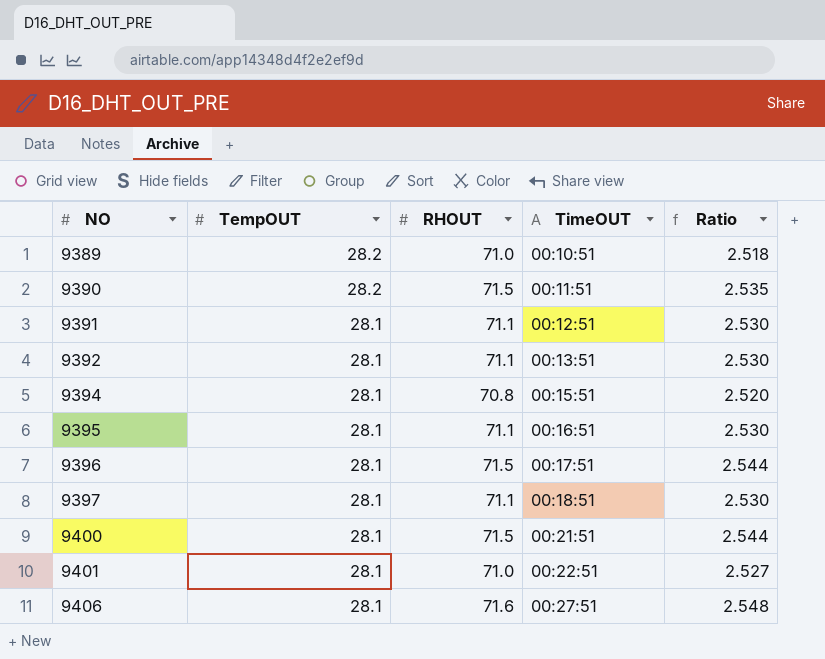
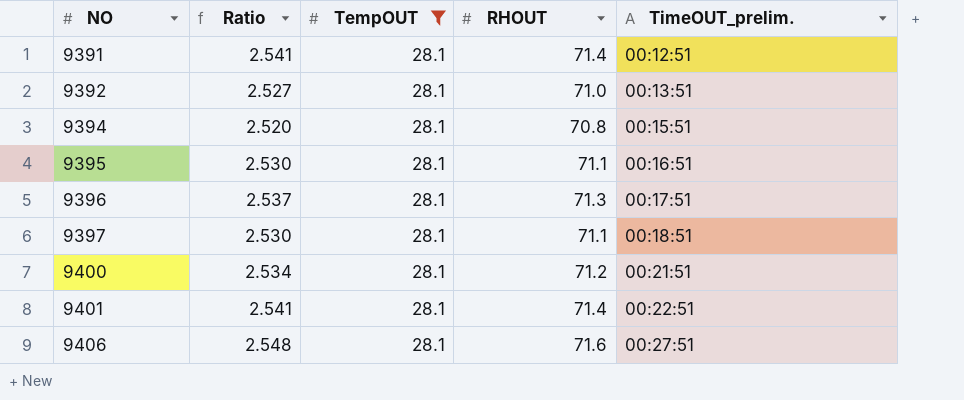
filter: none -> TempOUT = 28.1
column Ratio | position: 5 -> 2
column name: TimeOUT -> TimeOUT_prelim.
9391 | Ratio: 2.530 -> 2.541
9391 | RHOUT: 71.1 -> 71.4
9392 | Ratio: 2.530 -> 2.527
9392 | RHOUT: 71.1 -> 71.0
9396 | Ratio: 2.544 -> 2.537
9396 | RHOUT: 71.5 -> 71.3
9400 | Ratio: 2.544 -> 2.534
9400 | RHOUT: 71.5 -> 71.2
9401 | Ratio: 2.527 -> 2.541
9401 | RHOUT: 71.0 -> 71.4

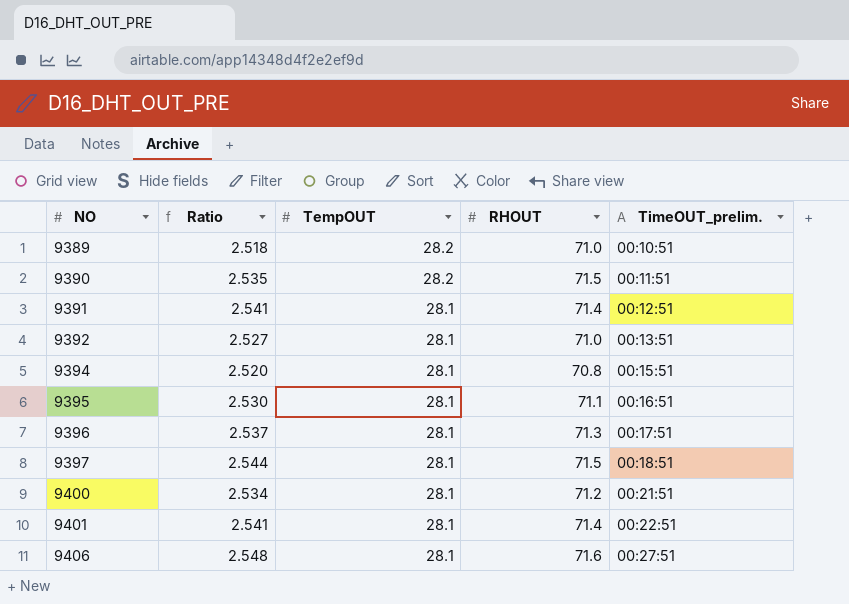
filter: TempOUT = 28.1 -> none
9397 | Ratio: 2.530 -> 2.544
9397 | RHOUT: 71.1 -> 71.5

